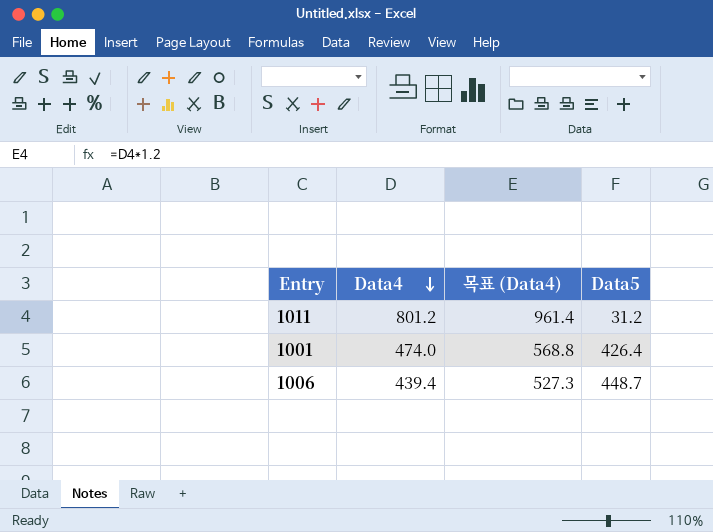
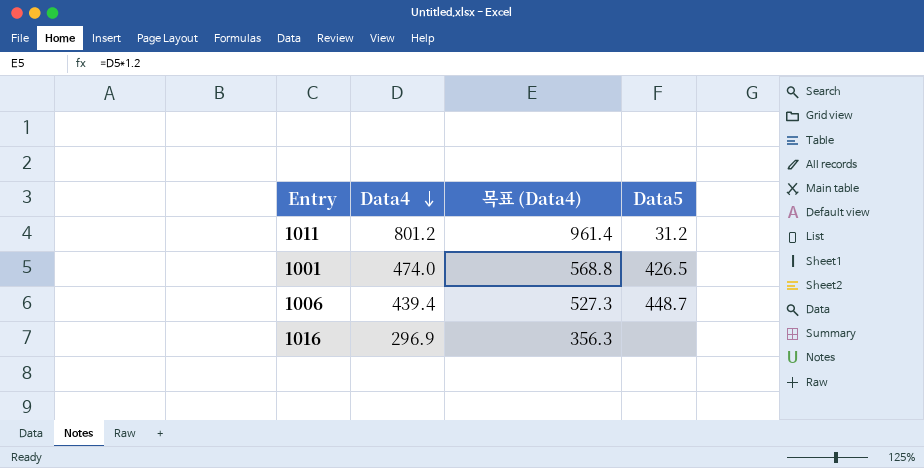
1001 | Data5: 426.4 -> 426.5
row 1016: none -> 296.9 | 356.3 | none

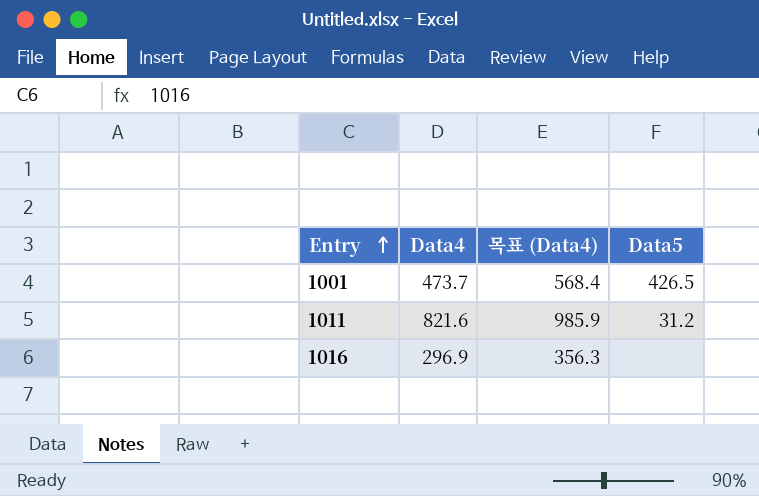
row order: Data4 descending -> Entry ascending
row 1006: 439.4 | 527.3 | 448.7 -> none
1001 | Data4: 474.0 -> 473.7
1001 | 목표 (Data4): 568.8 -> 568.4
1011 | Data4: 801.2 -> 821.6
1011 | 목표 (Data4): 961.4 -> 985.9

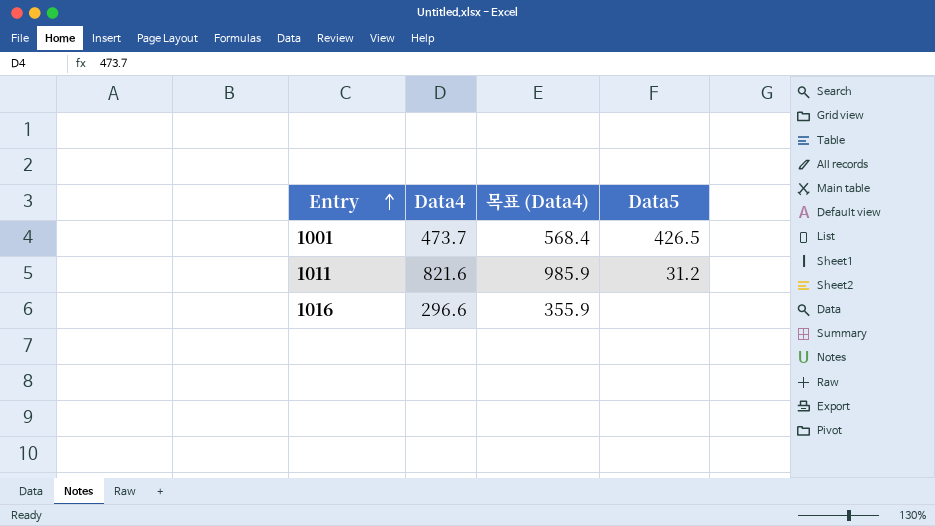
1016 | Data4: 296.9 -> 296.6
1016 | 목표 (Data4): 356.3 -> 355.9

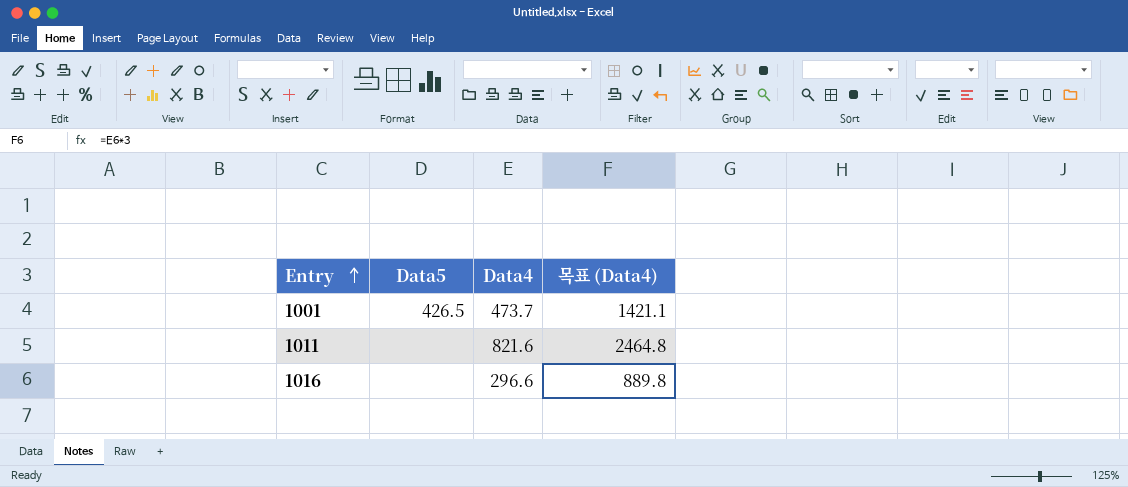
column Data5 | position: 4 -> 2
column 목표 (Data4) | formula: [Data4] * 1.2 -> [Data4] * 3
1011 | Data5: 31.2 -> none

